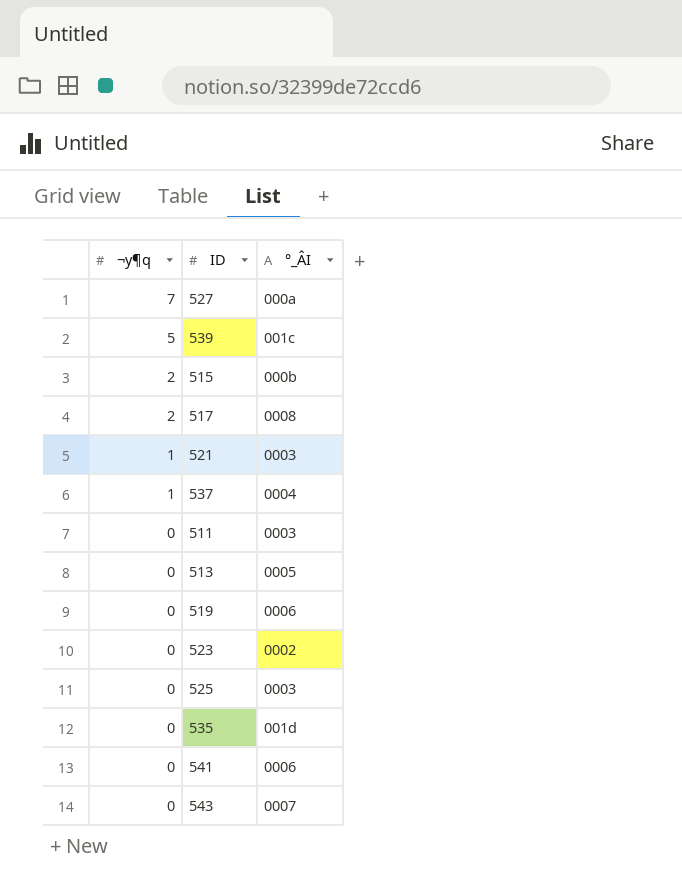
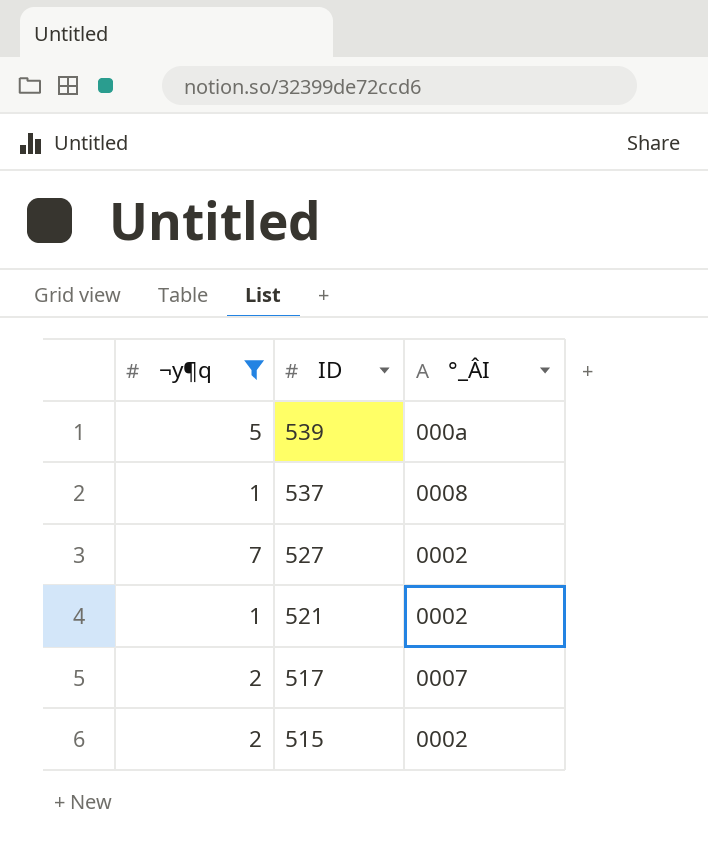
filter: none -> ¬y¶q != 0
row order: ¬y¶q descending -> ID descending
539 | °_ÂI: 001c -> 000a
537 | °_ÂI: 0004 -> 0008
527 | °_ÂI: 000a -> 0002
521 | °_ÂI: 0003 -> 0002
517 | °_ÂI: 0008 -> 0007
515 | °_ÂI: 000b -> 0002

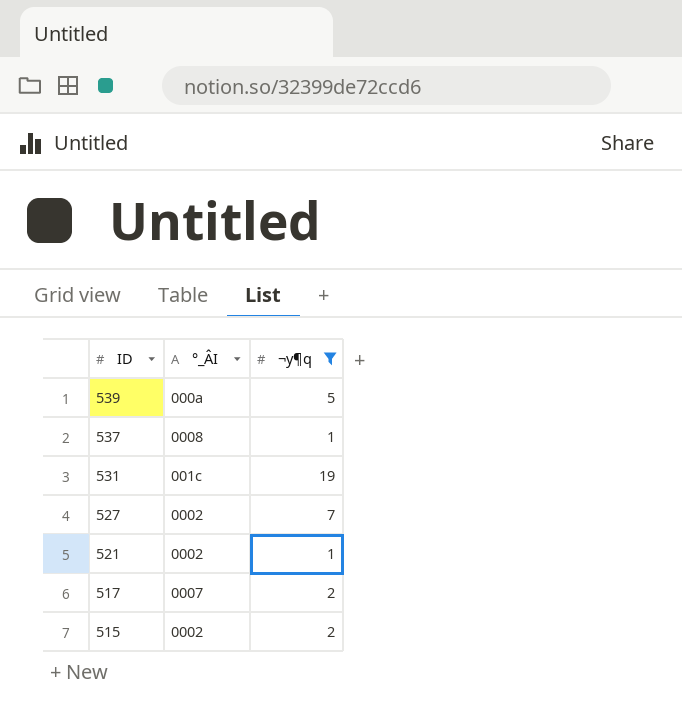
column ¬y¶q | position: 1 -> 3
row 531: none -> 001c | 19

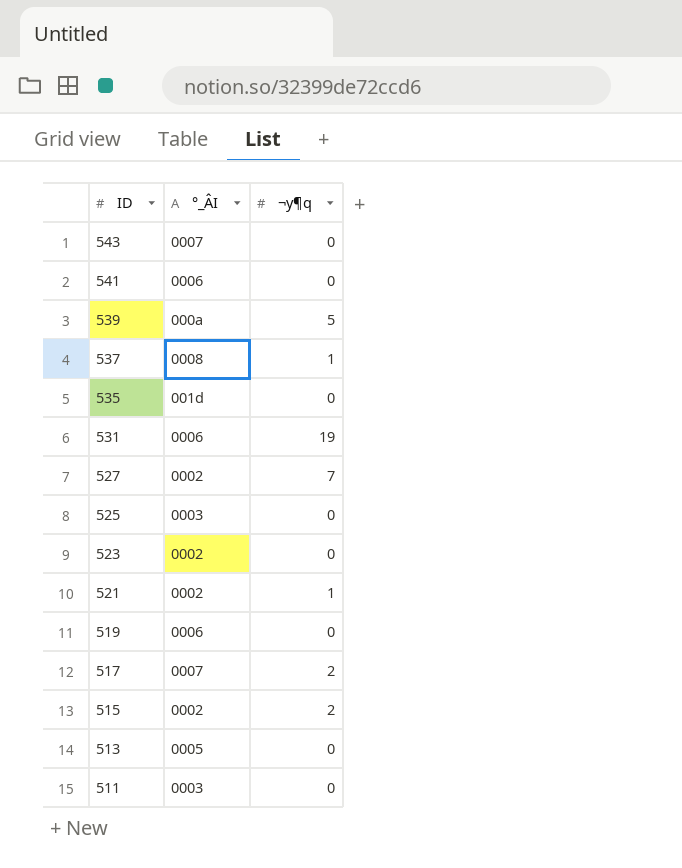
filter: ¬y¶q != 0 -> none
531 | °_ÂI: 001c -> 0006

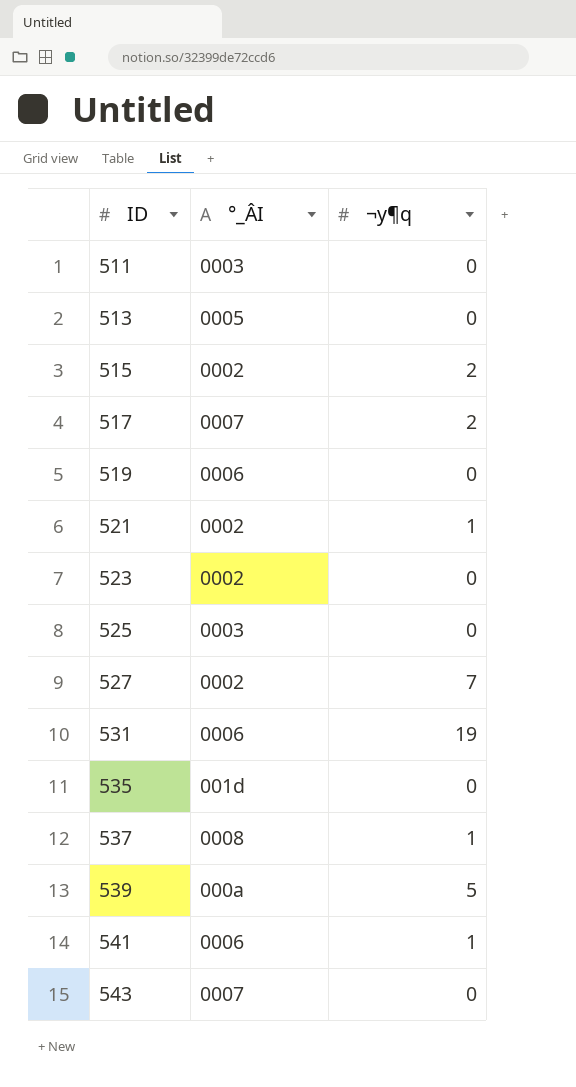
row order: ID descending -> ID ascending
541 | ¬y¶q: 0 -> 1

